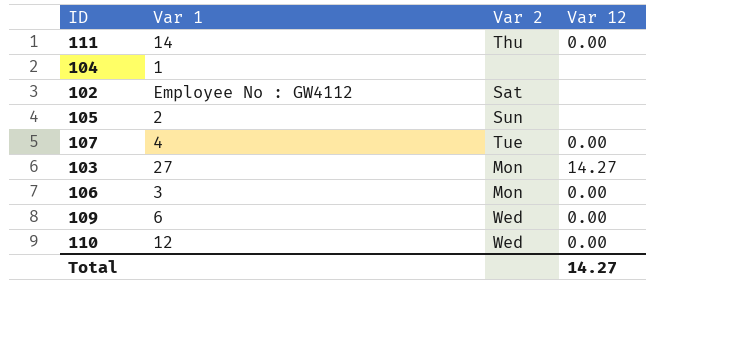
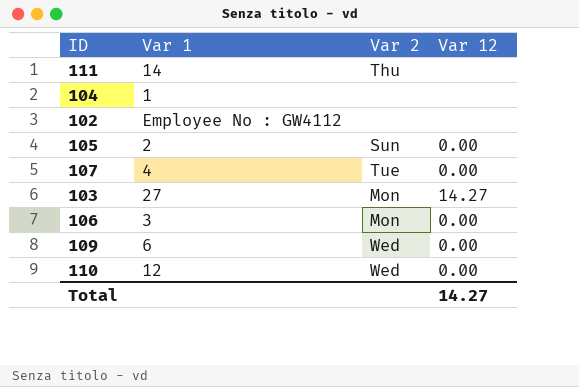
111 | Var 12: 0.00 -> none
102 | Var 2: Sat -> none
105 | Var 12: none -> 0.00

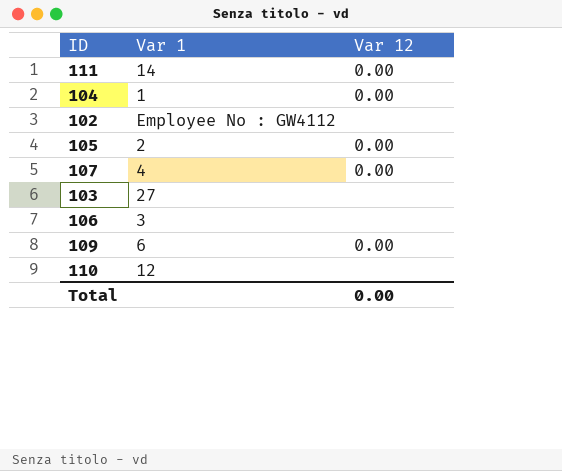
column Var 2 | position: 3 -> none
111 | Var 12: none -> 0.00
104 | Var 12: none -> 0.00
103 | Var 12: 14.27 -> none
106 | Var 12: 0.00 -> none
110 | Var 12: 0.00 -> none
Total | Var 12: 14.27 -> 0.00

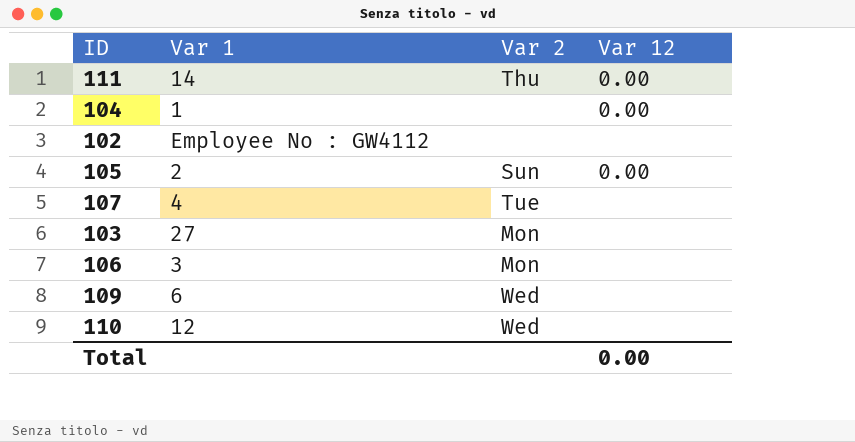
column Var 2 | position: none -> 3
107 | Var 12: 0.00 -> none
109 | Var 12: 0.00 -> none

